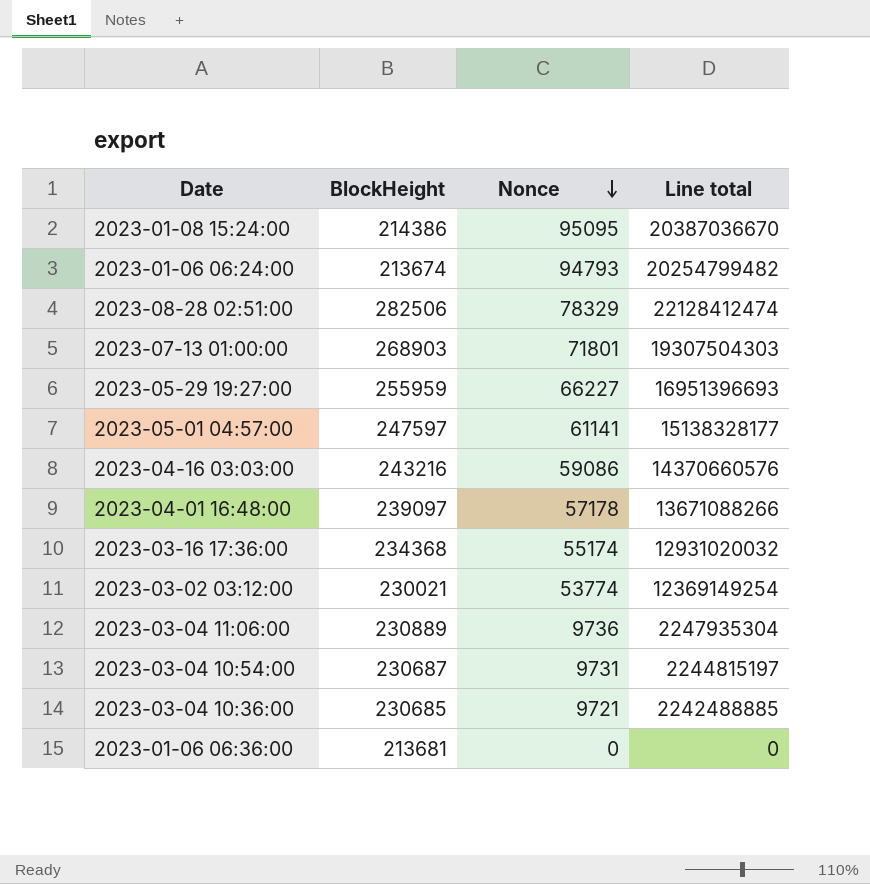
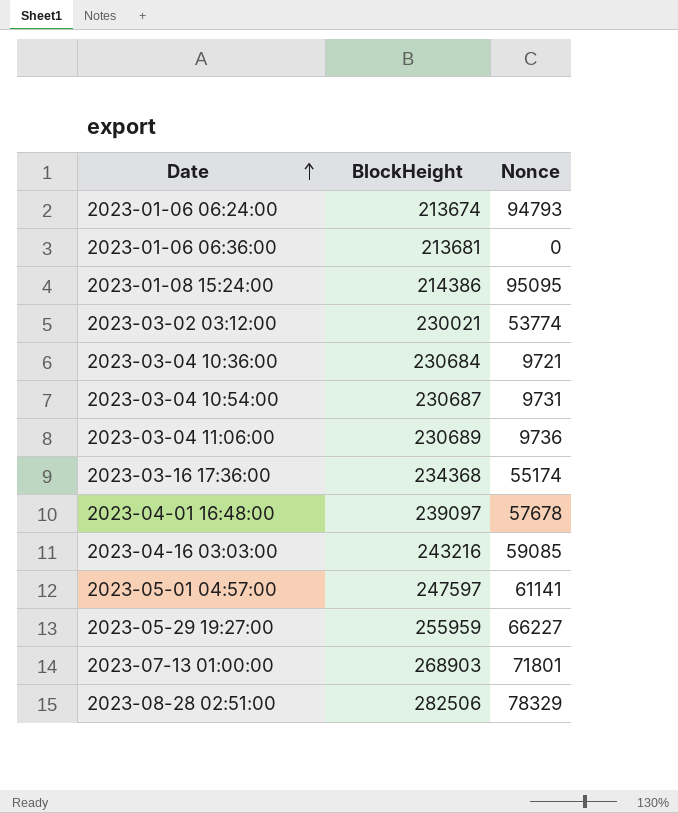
row order: Nonce descending -> Date ascending
column Line total | formula: [BlockHeight] * [Nonce] -> none
2023-03-04 10:36:00 | BlockHeight: 230685 -> 230684
2023-03-04 11:06:00 | BlockHeight: 230889 -> 230689
2023-04-01 16:48:00 | Nonce: 57178 -> 57678
2023-04-16 03:03:00 | Nonce: 59086 -> 59085

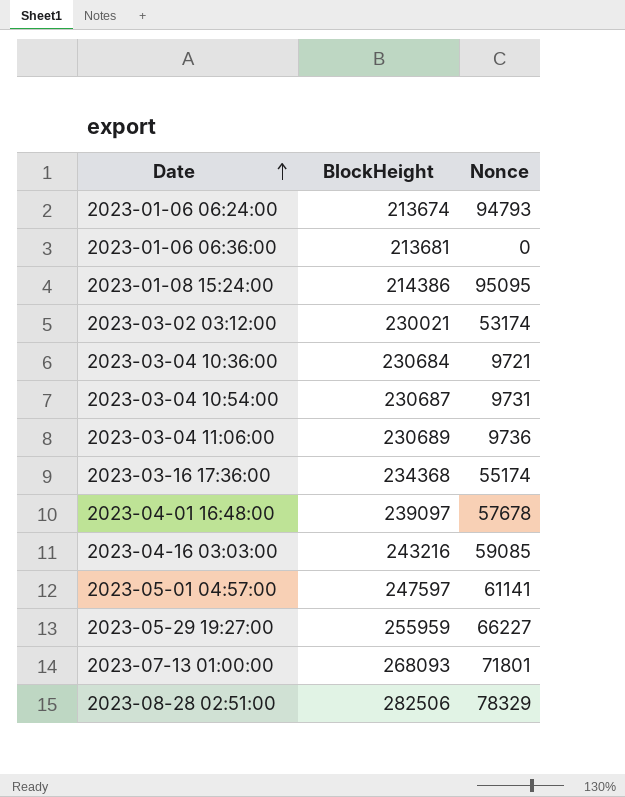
2023-03-02 03:12:00 | Nonce: 53774 -> 53174
2023-07-13 01:00:00 | BlockHeight: 268903 -> 268093

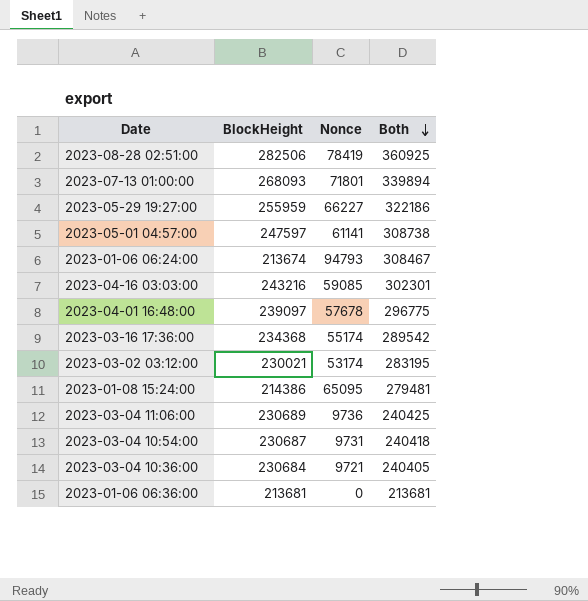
row order: Date ascending -> Both descending
column Both | formula: none -> [BlockHeight] + [Nonce]
2023-08-28 02:51:00 | Nonce: 78329 -> 78419
2023-01-08 15:24:00 | Nonce: 95095 -> 65095

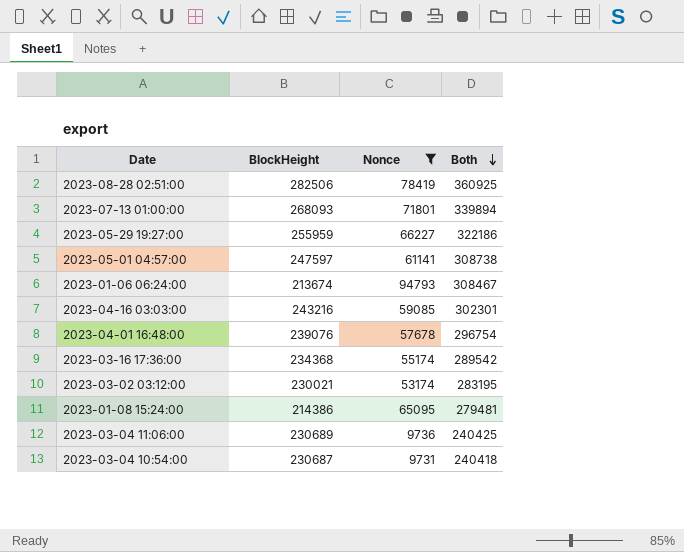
filter: none -> Nonce >= 9731
2023-04-01 16:48:00 | BlockHeight: 239097 -> 239076
2023-04-01 16:48:00 | Both: 296775 -> 296754

